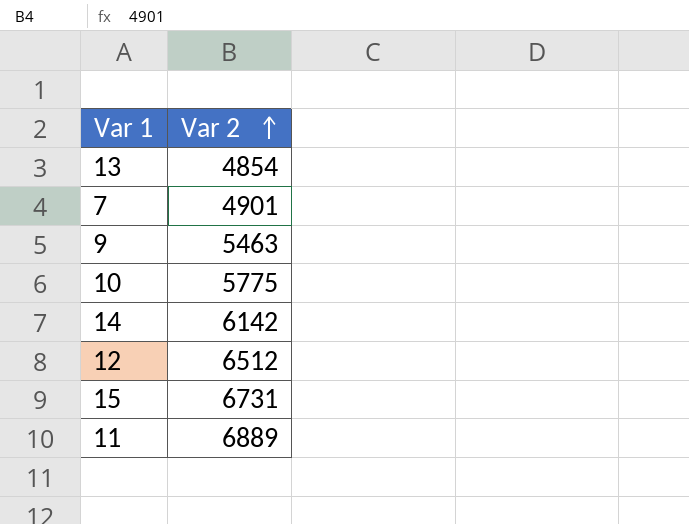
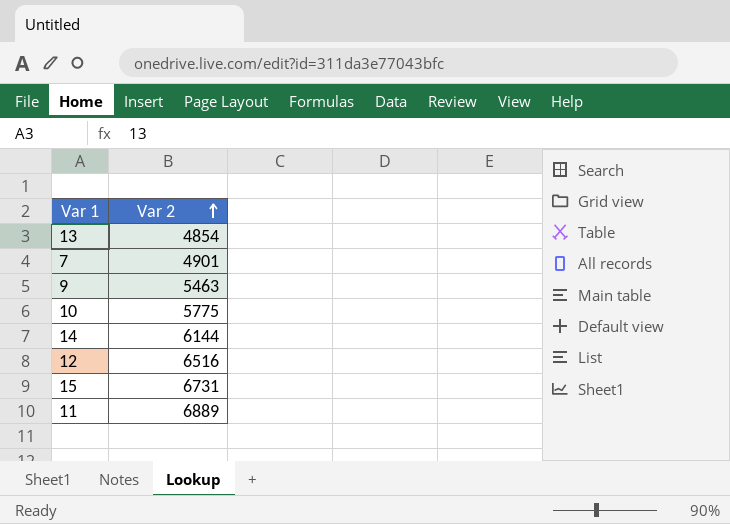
14 | Var 2: 6142 -> 6144
12 | Var 2: 6512 -> 6516

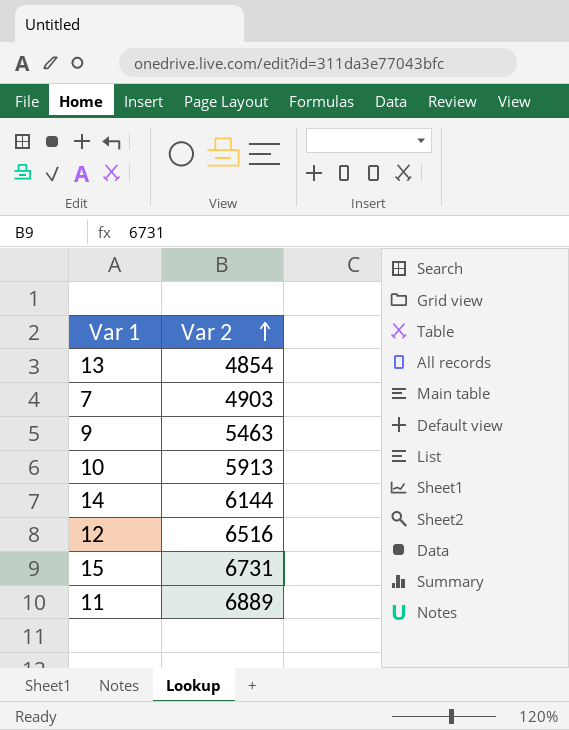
7 | Var 2: 4901 -> 4903
10 | Var 2: 5775 -> 5913

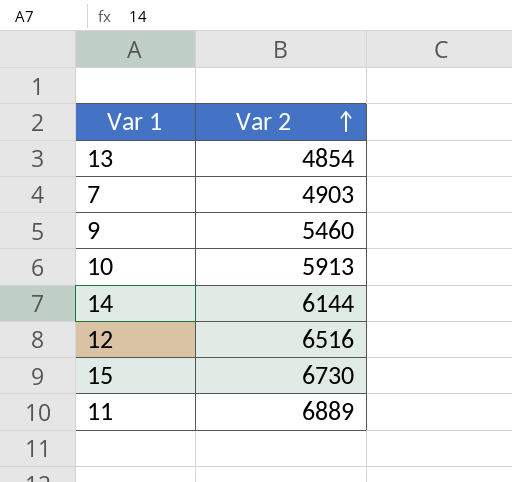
9 | Var 2: 5463 -> 5460
15 | Var 2: 6731 -> 6730

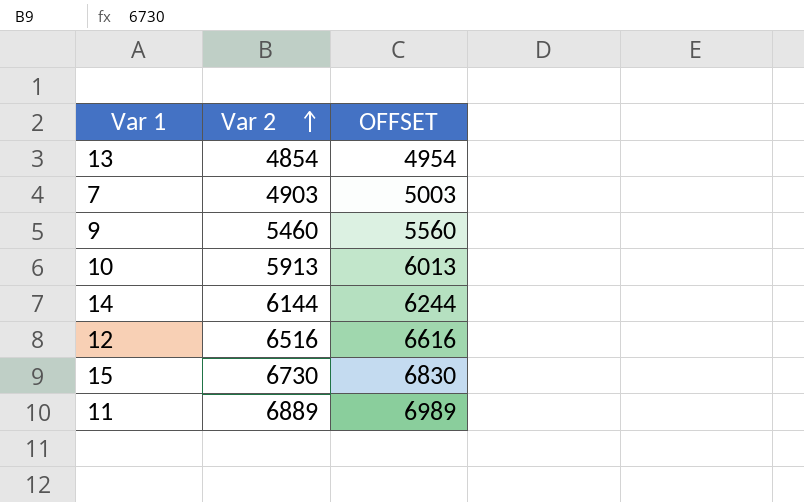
column OFFSET | formula: none -> [Var 2] + 100

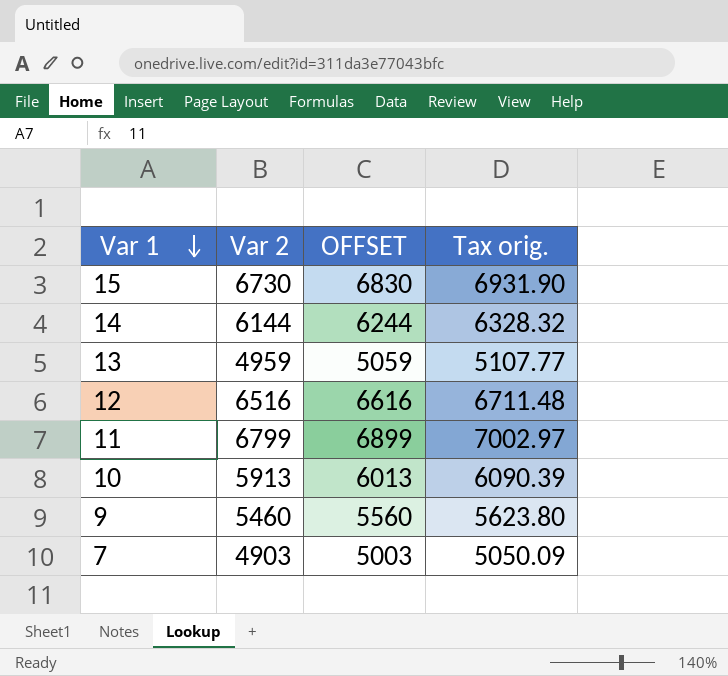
row order: Var 2 ascending -> Var 1 descending
column Tax orig. | formula: none -> [Var 2] * 1.03
13 | Var 2: 4854 -> 4959
13 | OFFSET: 4954 -> 5059
11 | Var 2: 6889 -> 6799
11 | OFFSET: 6989 -> 6899

